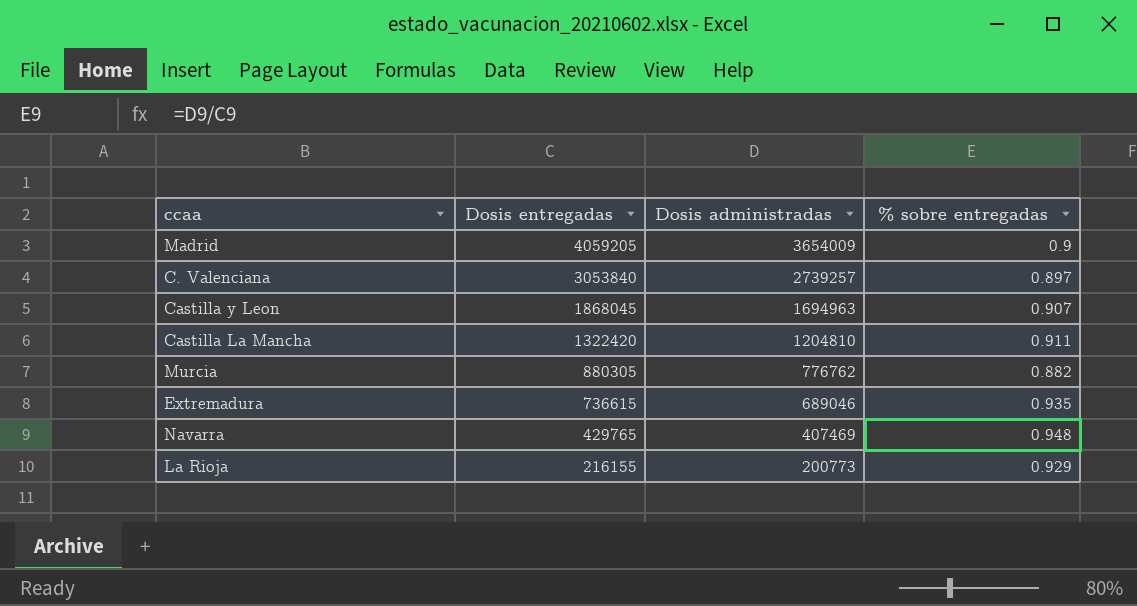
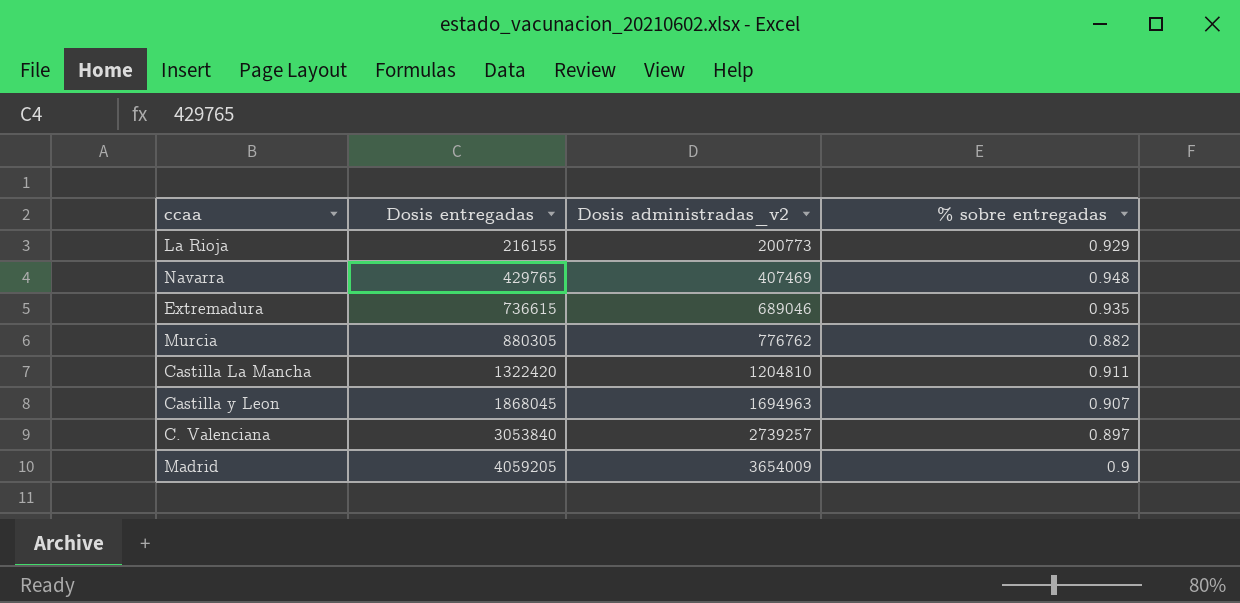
row order: Dosis entregadas descending -> Dosis entregadas ascending
column name: Dosis administradas -> Dosis administradas_v2

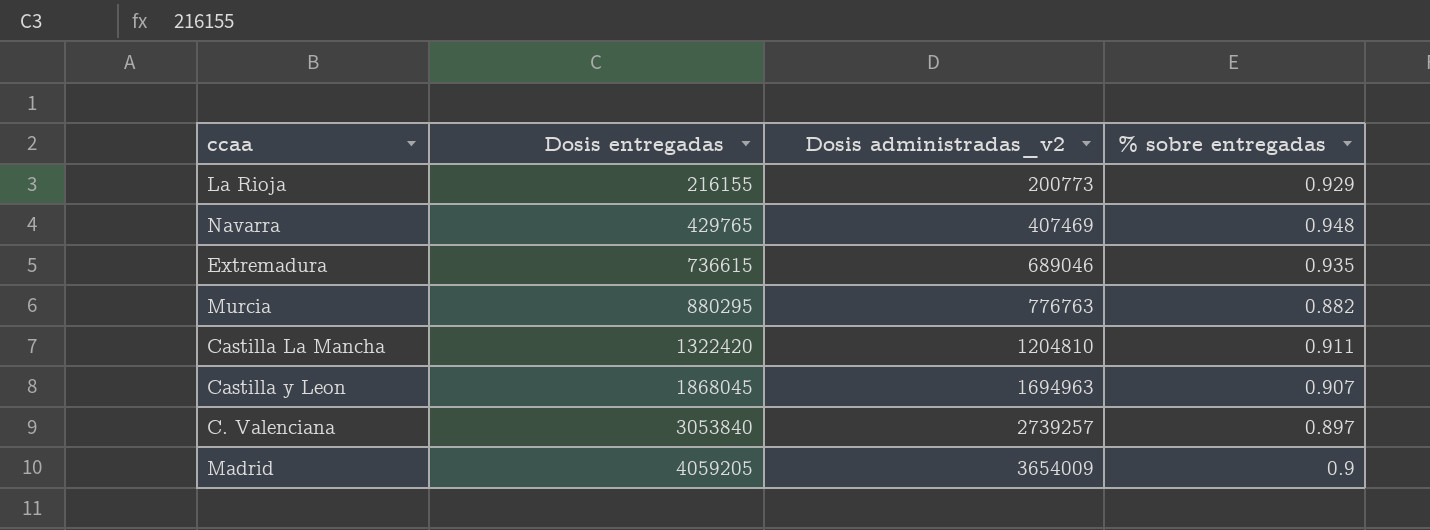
Murcia | Dosis entregadas: 880305 -> 880295
Murcia | Dosis administradas_v2: 776762 -> 776763

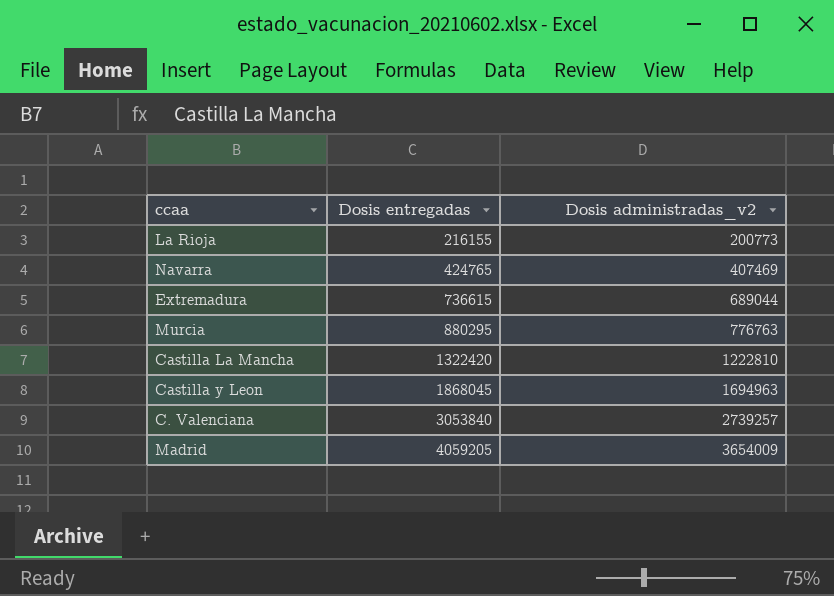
column % sobre entregadas | formula: [Dosis administradas_v2] / [Dosis entregadas] -> none
Navarra | Dosis entregadas: 429765 -> 424765
Extremadura | Dosis administradas_v2: 689046 -> 689044
Castilla La Mancha | Dosis administradas_v2: 1204810 -> 1222810

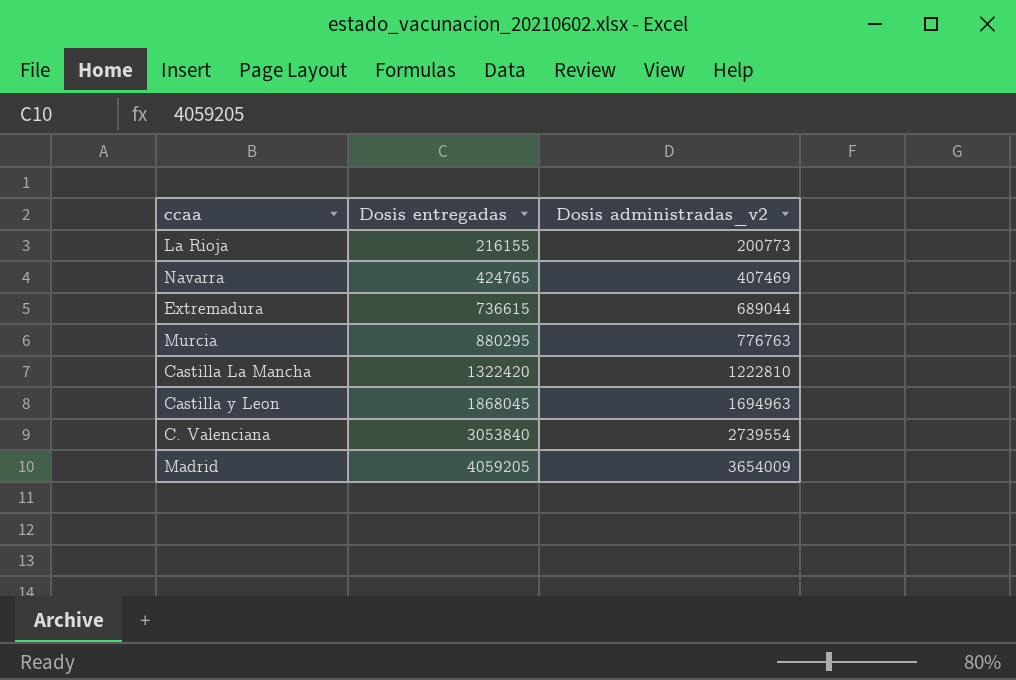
C. Valenciana | Dosis administradas_v2: 2739257 -> 2739554

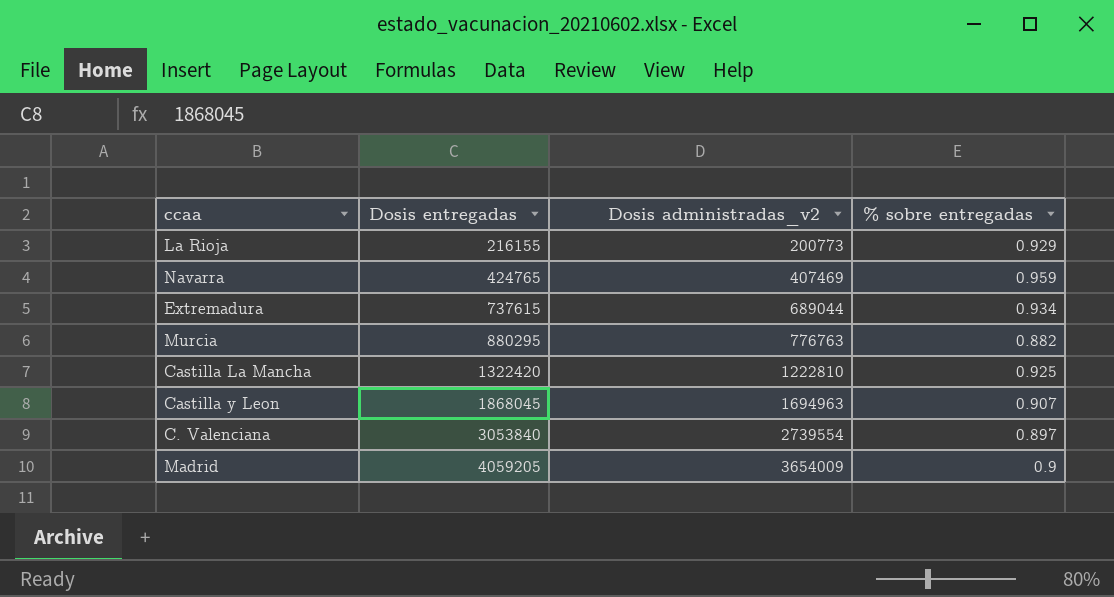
column % sobre entregadas | formula: none -> [Dosis administradas_v2] / [Dosis entregadas]
Extremadura | Dosis entregadas: 736615 -> 737615

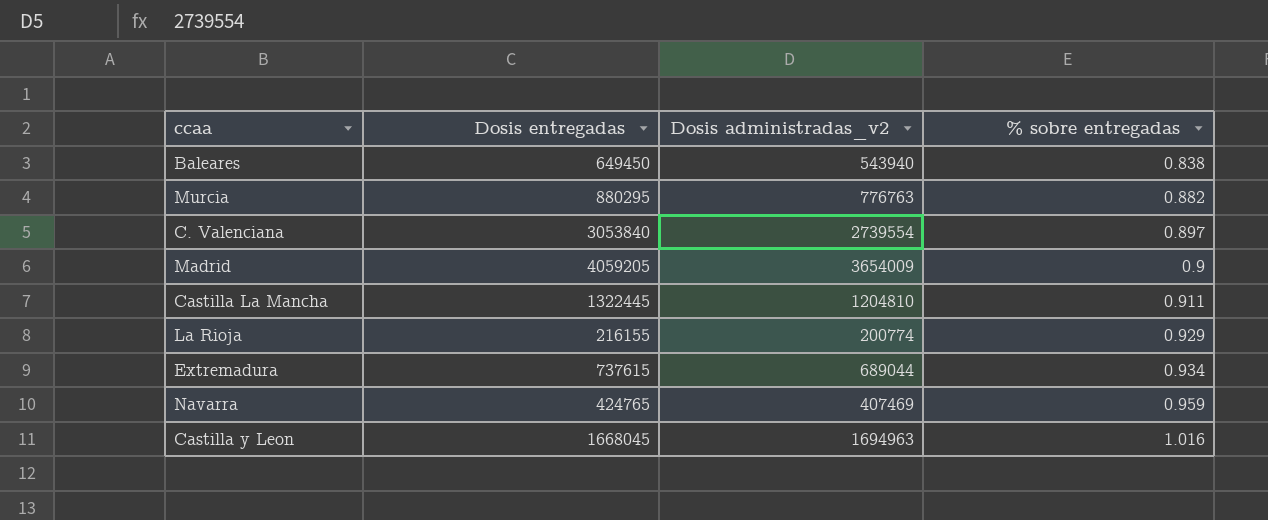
row order: Dosis entregadas ascending -> % sobre entregadas ascending
row Baleares: none -> 649450 | 543940 | 0.838
Castilla La Mancha | Dosis entregadas: 1322420 -> 1322445
Castilla La Mancha | Dosis administradas_v2: 1222810 -> 1204810
Castilla La Mancha | % sobre entregadas: 0.925 -> 0.911
La Rioja | Dosis administradas_v2: 200773 -> 200774
Castilla y Leon | Dosis entregadas: 1868045 -> 1668045
Castilla y Leon | % sobre entregadas: 0.907 -> 1.016

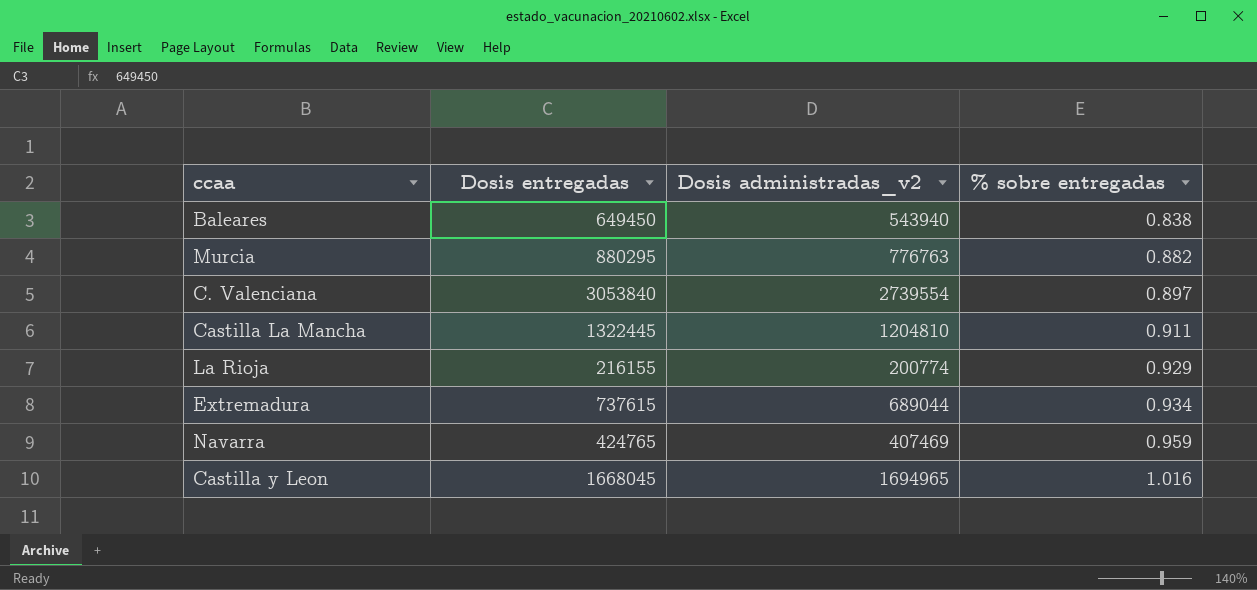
row Madrid: 4059205 | 3654009 | 0.9 -> none
Castilla y Leon | Dosis administradas_v2: 1694963 -> 1694965

